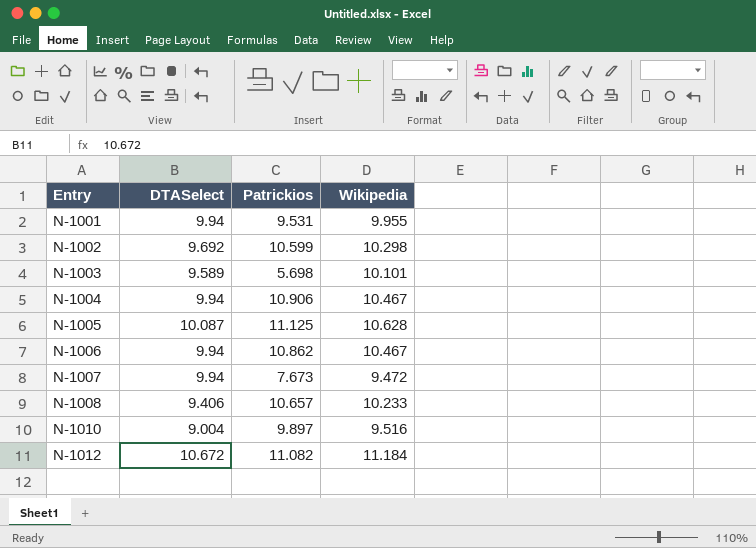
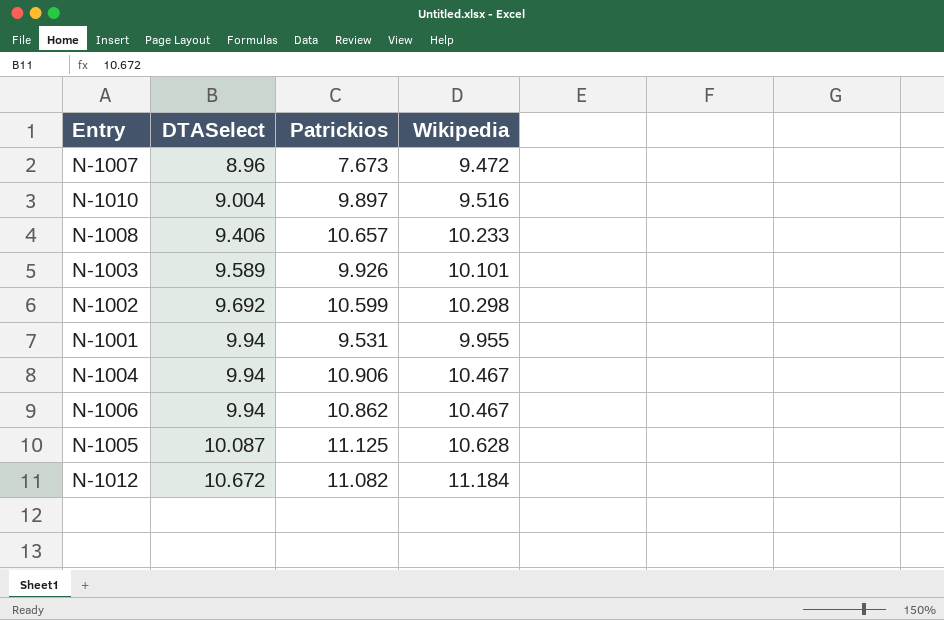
row order: Entry ascending -> DTASelect ascending
N-1007 | DTASelect: 9.94 -> 8.96
N-1003 | Patrickios: 5.698 -> 9.926

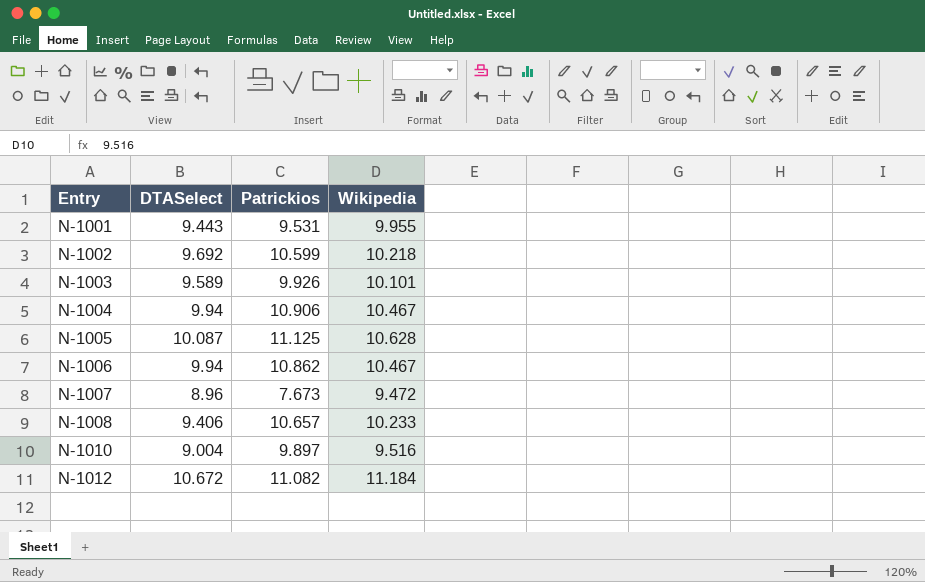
row order: DTASelect ascending -> Entry ascending
N-1001 | DTASelect: 9.94 -> 9.443
N-1002 | Wikipedia: 10.298 -> 10.218

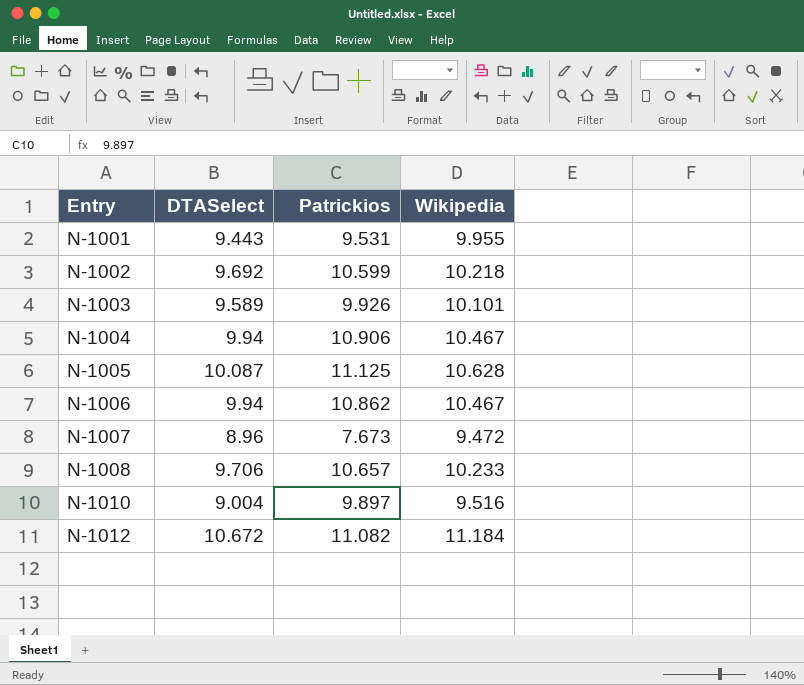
N-1008 | DTASelect: 9.406 -> 9.706

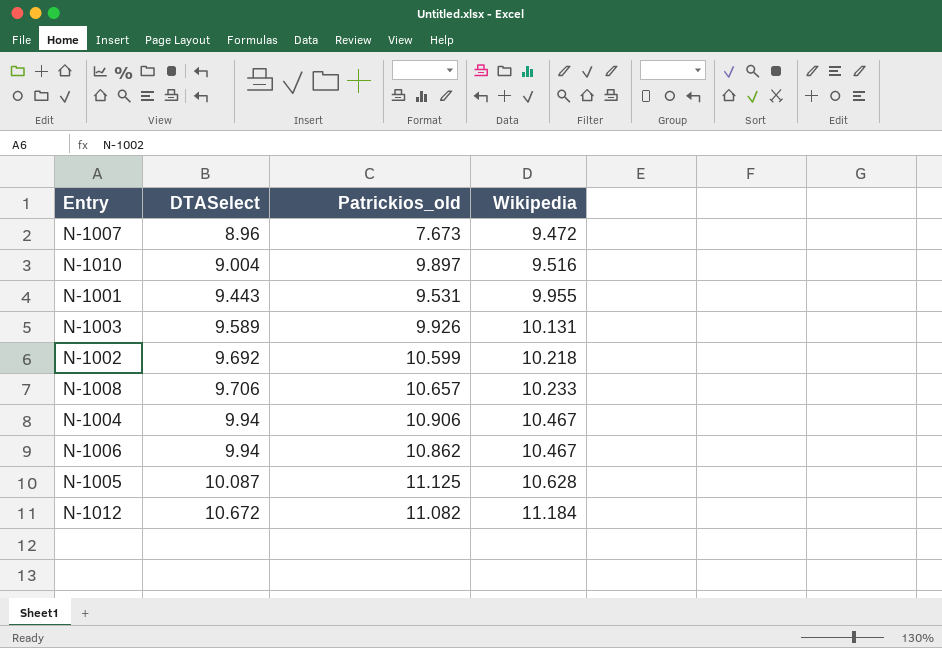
row order: Entry ascending -> DTASelect ascending
column name: Patrickios -> Patrickios_old
N-1003 | Wikipedia: 10.101 -> 10.131

